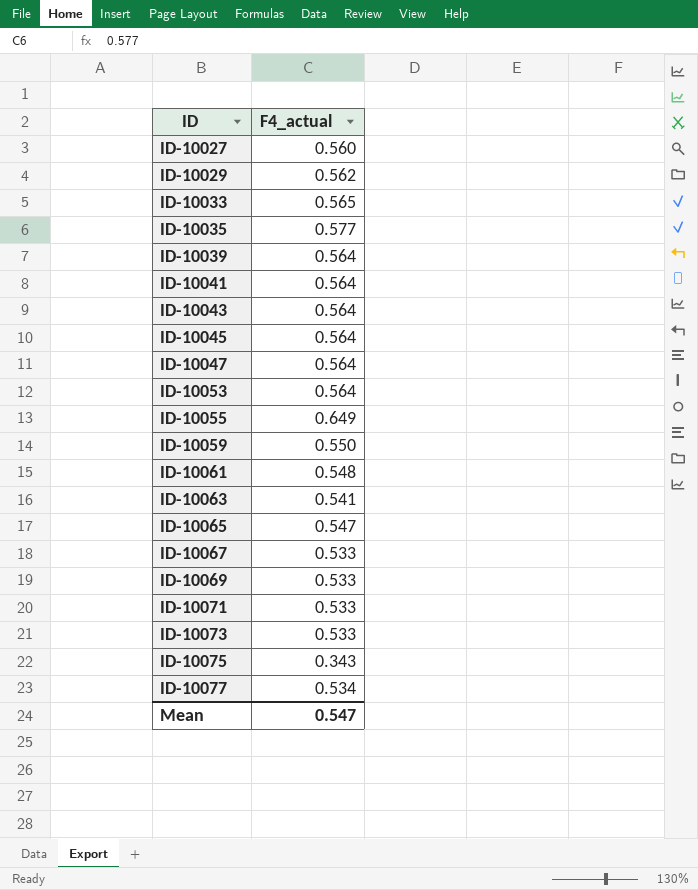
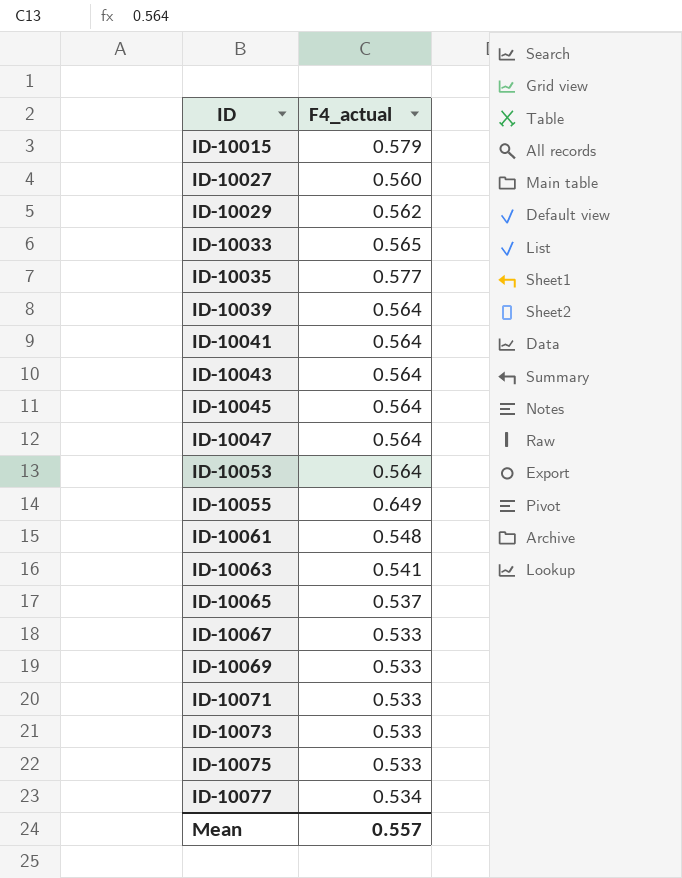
row ID-10059: 0.550 -> none
row ID-10015: none -> 0.579
ID-10065 | F4_actual: 0.547 -> 0.537
ID-10075 | F4_actual: 0.343 -> 0.533
Mean | F4_actual: 0.547 -> 0.557

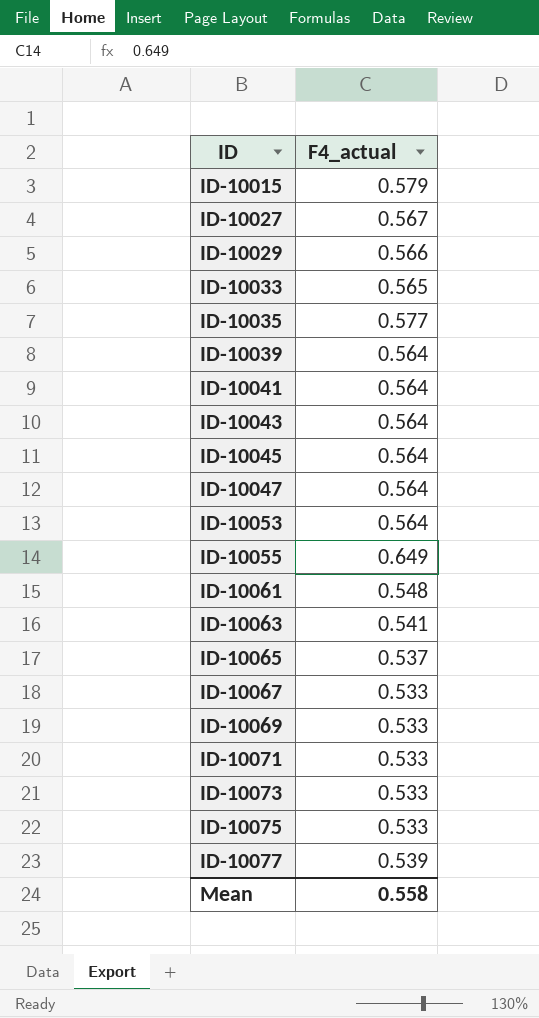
ID-10027 | F4_actual: 0.560 -> 0.567
ID-10029 | F4_actual: 0.562 -> 0.566
ID-10077 | F4_actual: 0.534 -> 0.539
Mean | F4_actual: 0.557 -> 0.558

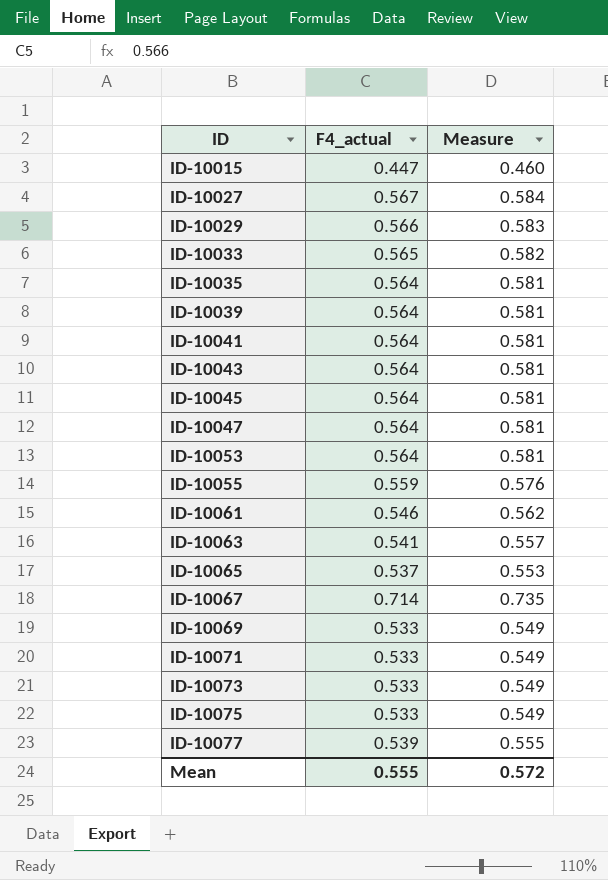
column Measure | formula: none -> [F4_actual] * 1.03
ID-10015 | F4_actual: 0.579 -> 0.447
ID-10035 | F4_actual: 0.577 -> 0.564
ID-10055 | F4_actual: 0.649 -> 0.559
ID-10061 | F4_actual: 0.548 -> 0.546
ID-10067 | F4_actual: 0.533 -> 0.714
Mean | F4_actual: 0.558 -> 0.555

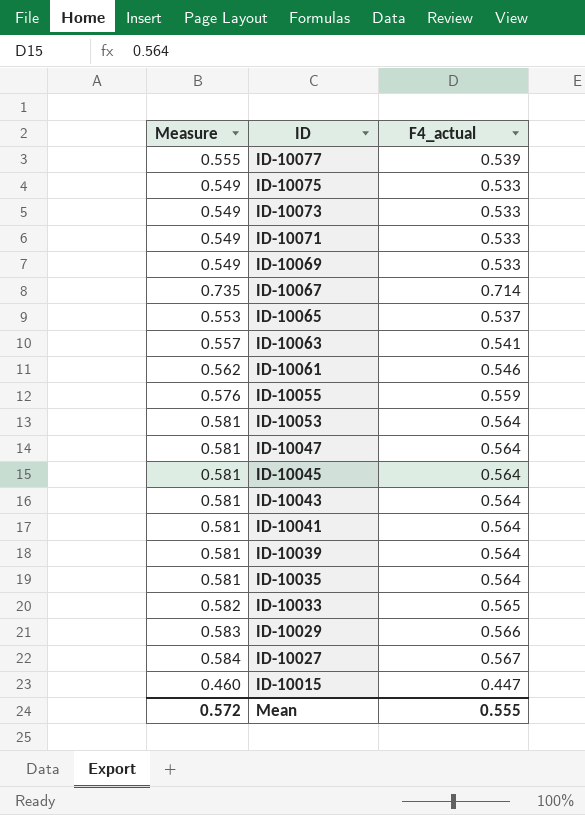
row order: ID ascending -> ID descending
column Measure | position: 3 -> 1

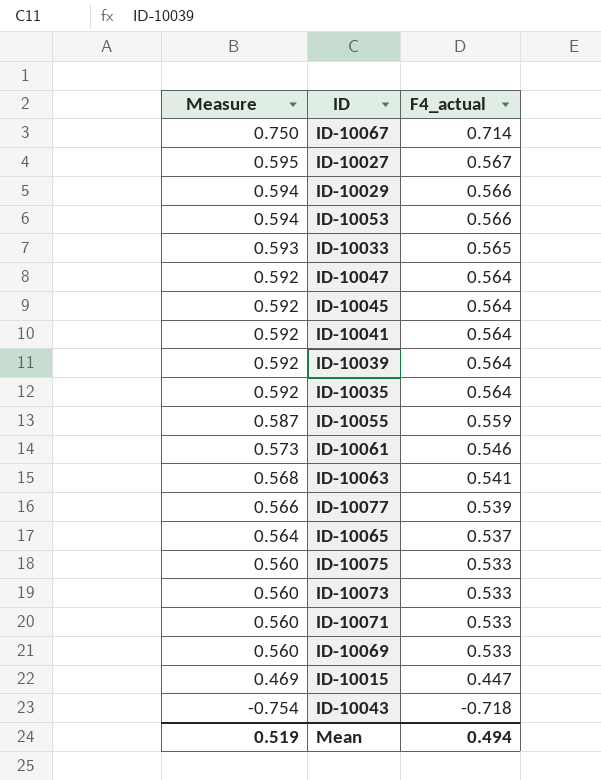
row order: ID descending -> Measure descending
column Measure | formula: [F4_actual] * 1.03 -> [F4_actual] * 1.05
ID-10053 | F4_actual: 0.564 -> 0.566
ID-10043 | F4_actual: 0.564 -> -0.718
Mean | Measure: 0.572 -> 0.519
Mean | F4_actual: 0.555 -> 0.494

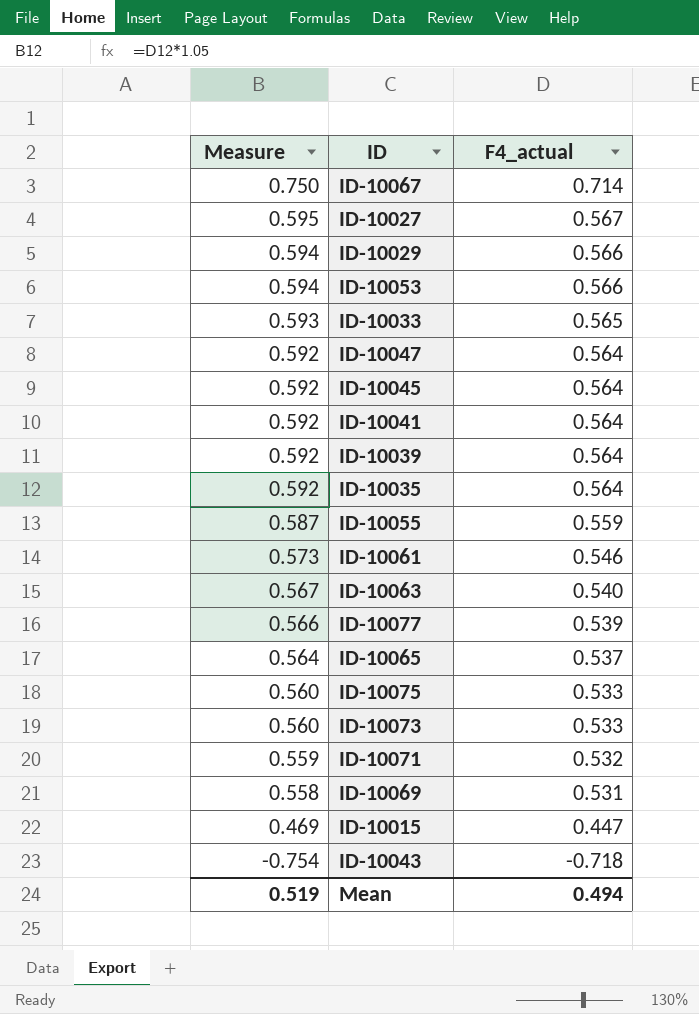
ID-10063 | Measure: 0.568 -> 0.567
ID-10063 | F4_actual: 0.541 -> 0.540
ID-10071 | Measure: 0.560 -> 0.559
ID-10071 | F4_actual: 0.533 -> 0.532
ID-10069 | Measure: 0.560 -> 0.558
ID-10069 | F4_actual: 0.533 -> 0.531

